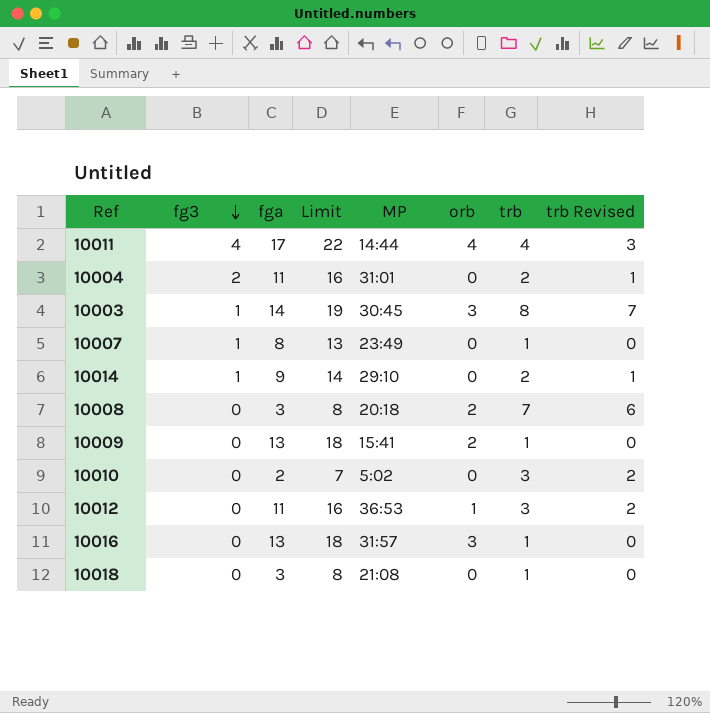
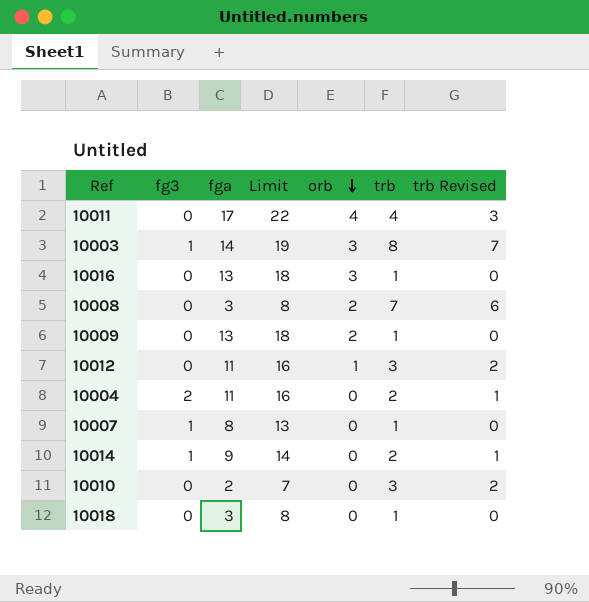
row order: fg3 descending -> orb descending
column MP | position: 5 -> none
10011 | fg3: 4 -> 0

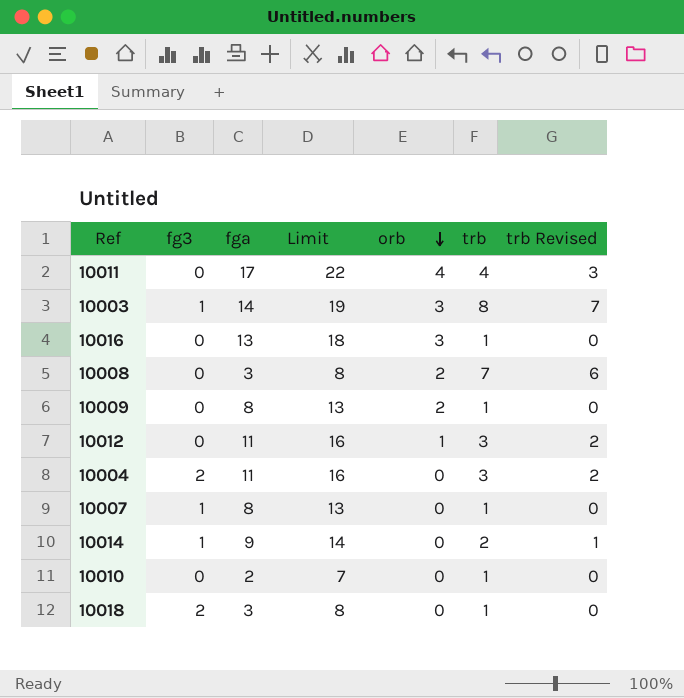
10009 | fga: 13 -> 8
10009 | Limit: 18 -> 13
10004 | trb: 2 -> 3
10004 | trb Revised: 1 -> 2
10010 | trb: 3 -> 1
10010 | trb Revised: 2 -> 0
10018 | fg3: 0 -> 2

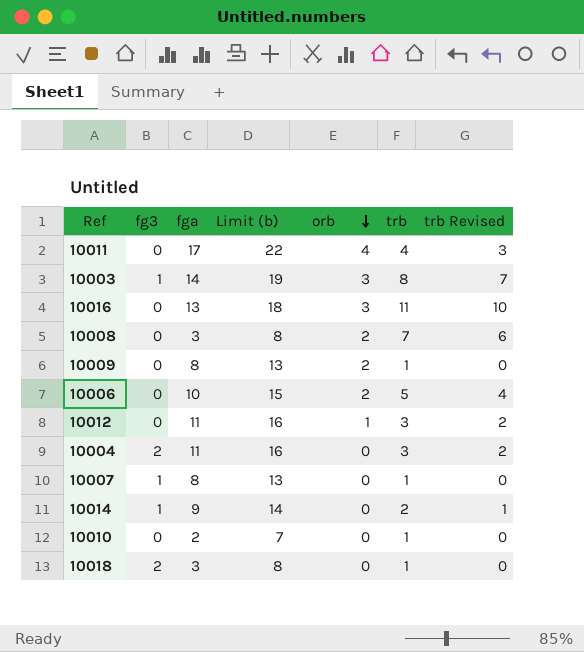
column name: Limit -> Limit (b)
10016 | trb: 1 -> 11
10016 | trb Revised: 0 -> 10
row 10006: none -> 0 | 10 | 15 | 2 | 5 | 4

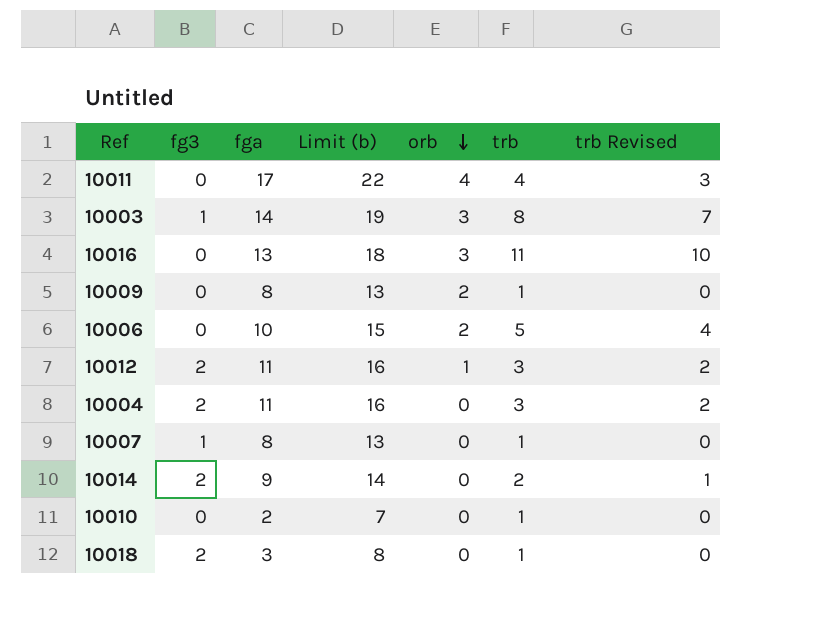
row 10008: 0 | 3 | 8 | 2 | 7 | 6 -> none
10012 | fg3: 0 -> 2
10014 | fg3: 1 -> 2

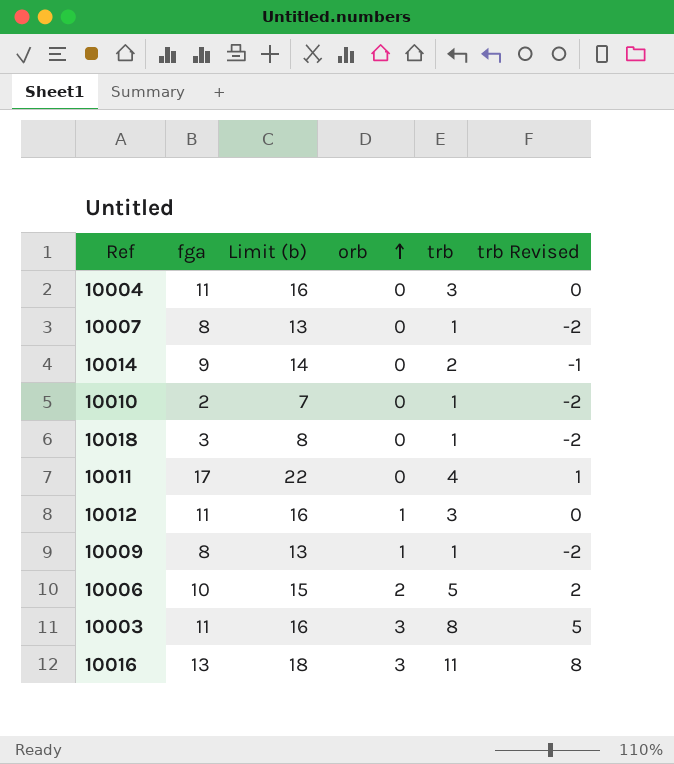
row order: orb descending -> orb ascending
column fg3 | position: 2 -> none
column trb Revised | formula: [trb] - 1 -> [trb] - 3
10011 | orb: 4 -> 0
10009 | orb: 2 -> 1
10003 | fga: 14 -> 11
10003 | Limit (b): 19 -> 16

